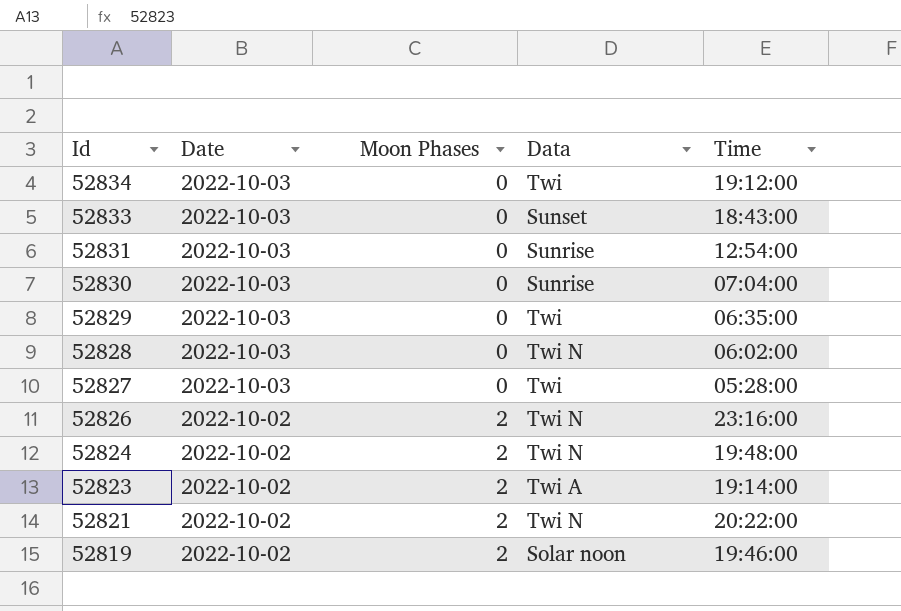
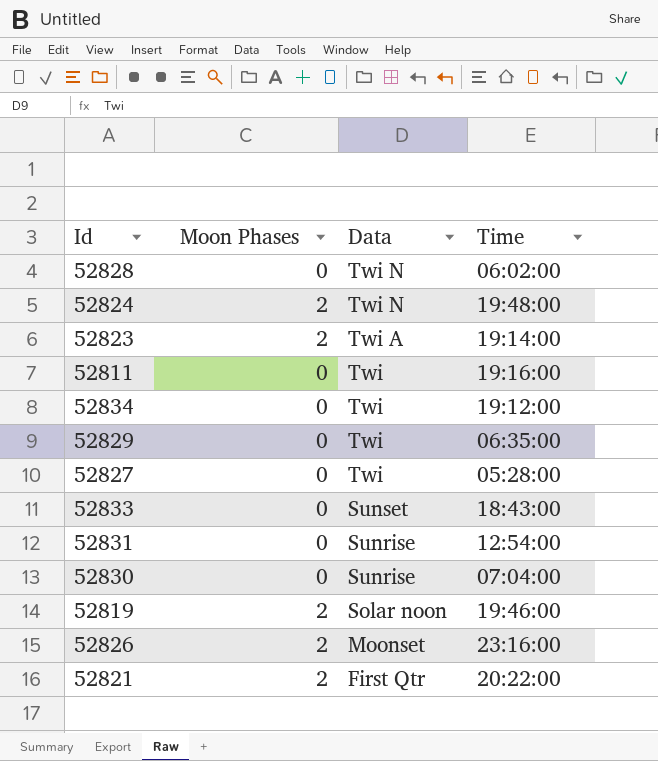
row order: Id descending -> Data descending
column Date | position: 2 -> none
row 52811: none -> 0 | Twi | 19:16:00
52826 | Data: Twi N -> Moonset
52821 | Data: Twi N -> First Qtr

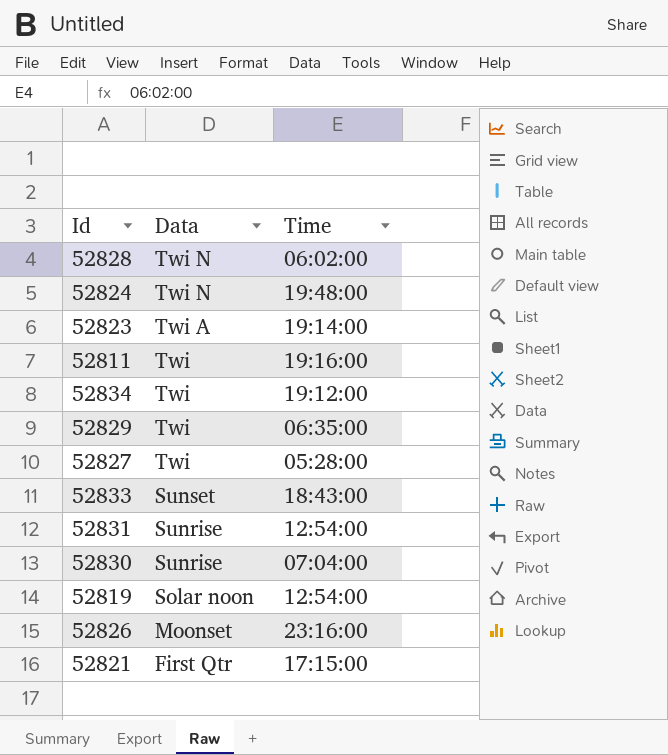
column Moon Phases | position: 2 -> none
52819 | Time: 19:46:00 -> 12:54:00
52821 | Time: 20:22:00 -> 17:15:00

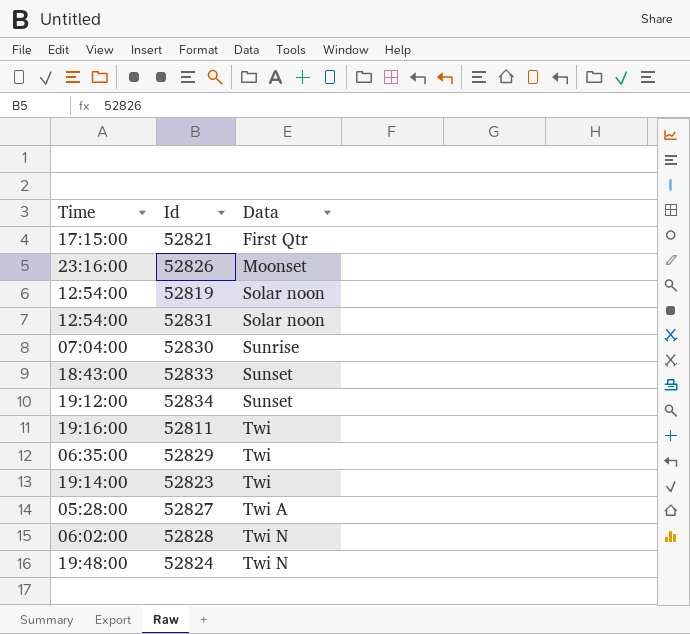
row order: Data descending -> Data ascending
column Time | position: 3 -> 1
52831 | Data: Sunrise -> Solar noon
52834 | Data: Twi -> Sunset
52823 | Data: Twi A -> Twi
52827 | Data: Twi -> Twi A

